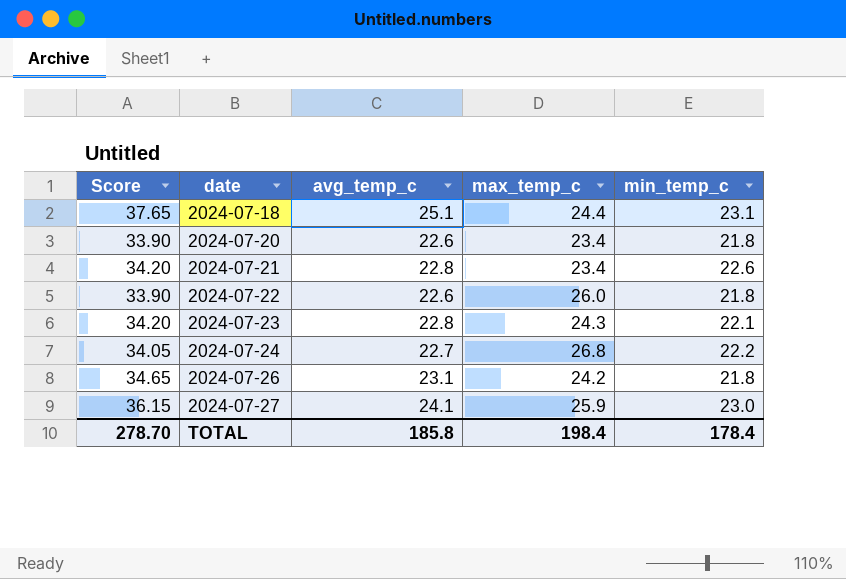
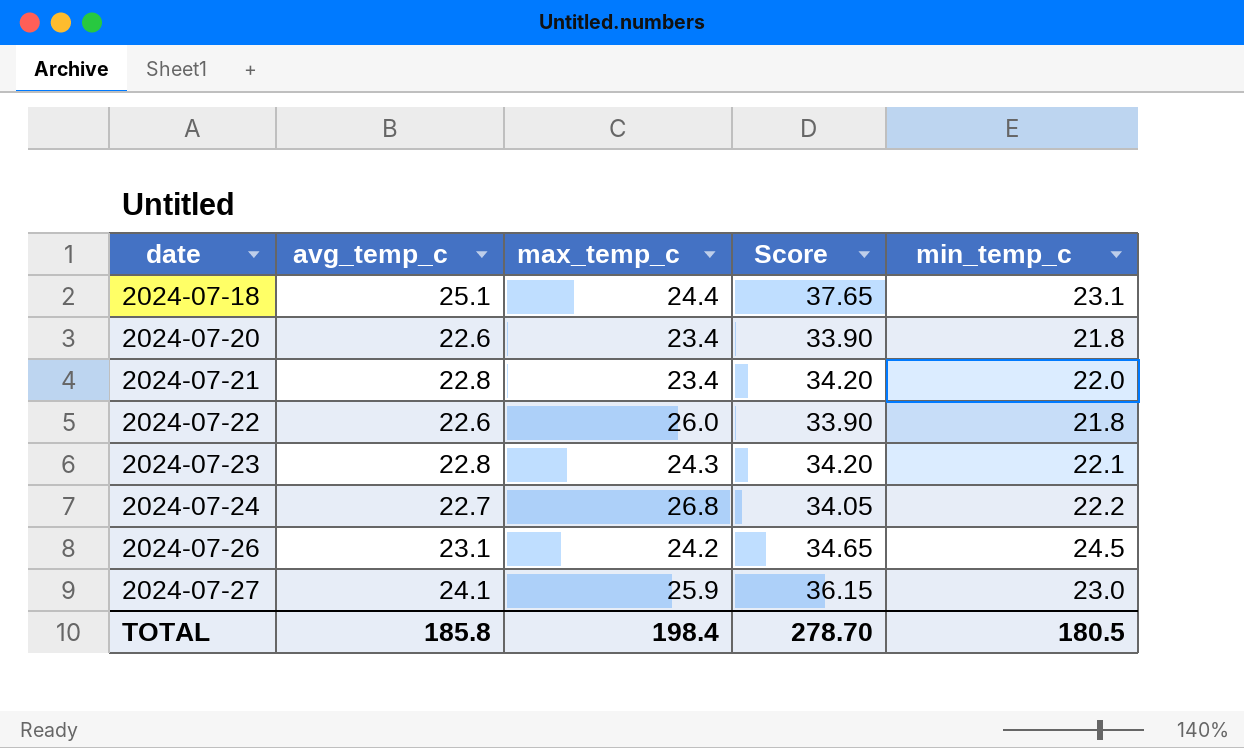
column Score | position: 1 -> 4
2024-07-21 | min_temp_c: 22.6 -> 22.0
2024-07-26 | min_temp_c: 21.8 -> 24.5
TOTAL | min_temp_c: 178.4 -> 180.5

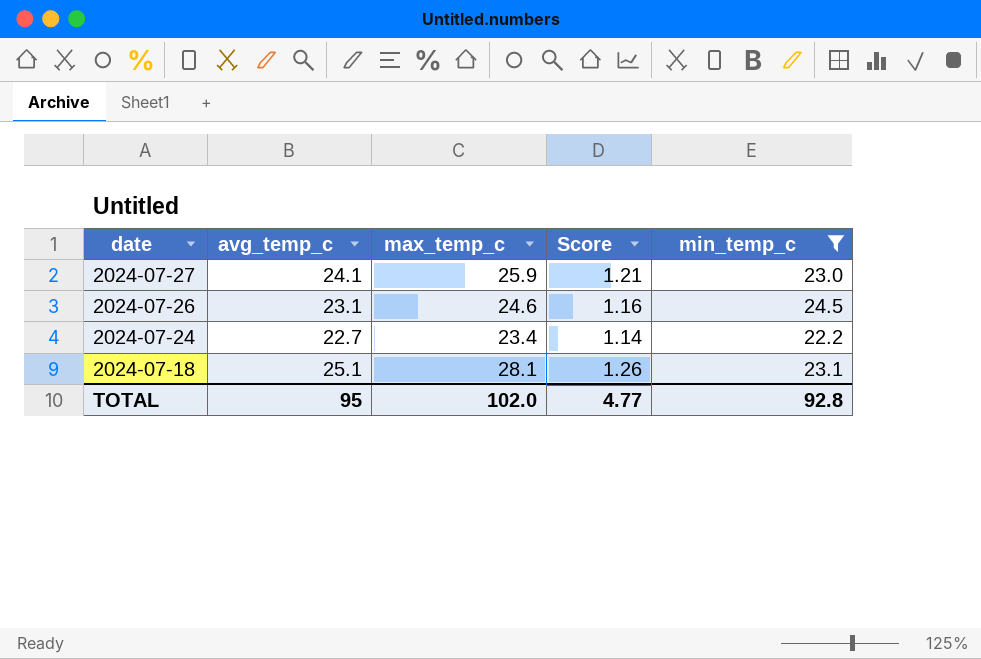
filter: none -> min_temp_c >= 22.2
row order: date ascending -> date descending
column Score | formula: [avg_temp_c] * 1.5 -> [avg_temp_c] * 0.05
2024-07-26 | max_temp_c: 24.2 -> 24.6
2024-07-24 | max_temp_c: 26.8 -> 23.4
2024-07-18 | max_temp_c: 24.4 -> 28.1
TOTAL | avg_temp_c: 185.8 -> 95
TOTAL | max_temp_c: 198.4 -> 102.0
TOTAL | Score: 278.70 -> 4.77
TOTAL | min_temp_c: 180.5 -> 92.8

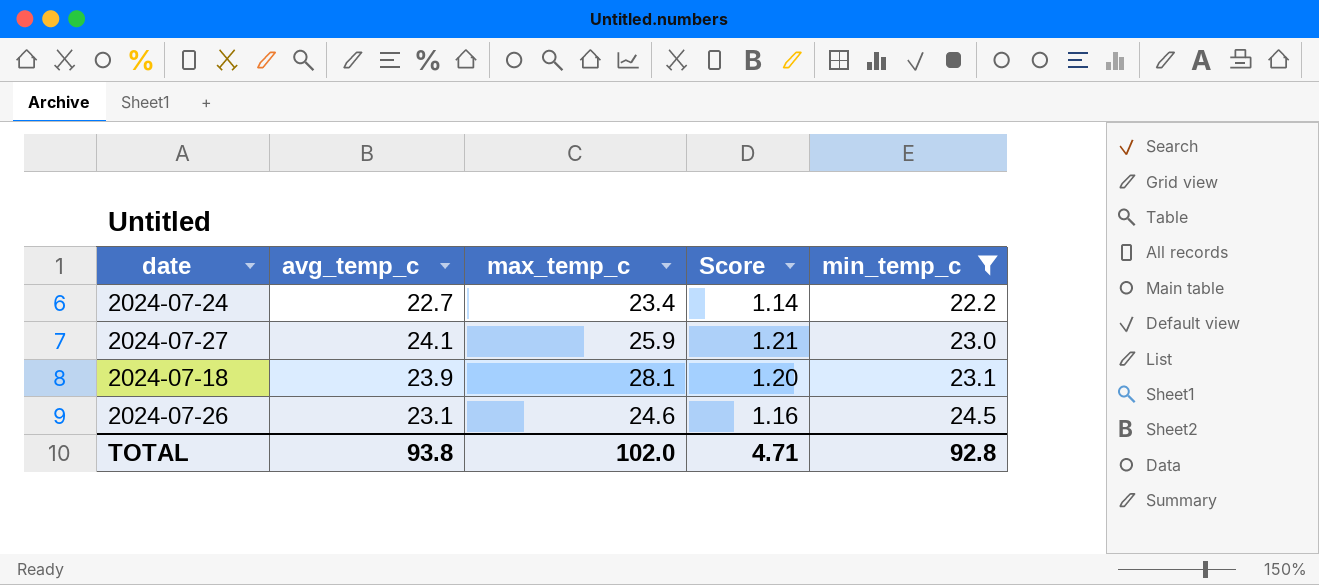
row order: date descending -> min_temp_c ascending
2024-07-18 | avg_temp_c: 25.1 -> 23.9
2024-07-18 | Score: 1.26 -> 1.20
TOTAL | avg_temp_c: 95 -> 93.8
TOTAL | Score: 4.77 -> 4.71

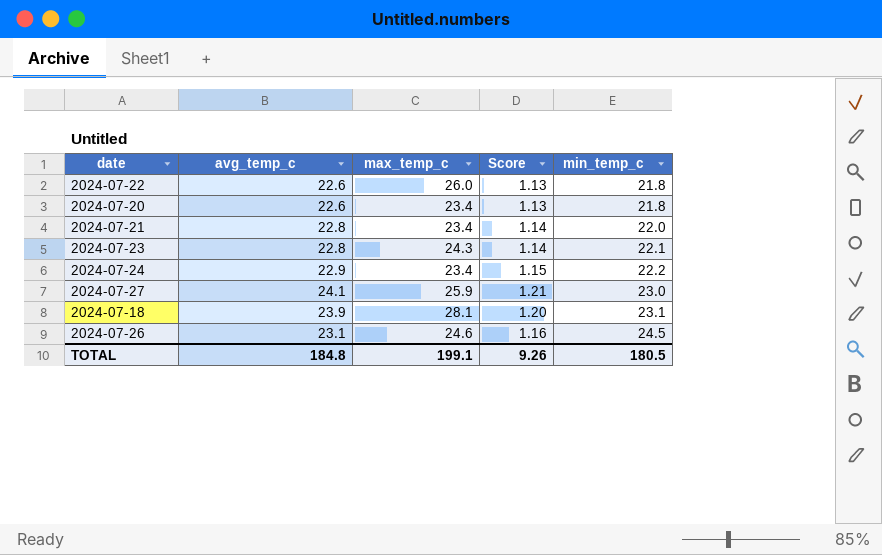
filter: min_temp_c >= 22.2 -> none
2024-07-24 | avg_temp_c: 22.7 -> 22.9
2024-07-24 | Score: 1.14 -> 1.15
TOTAL | avg_temp_c: 93.8 -> 184.8
TOTAL | max_temp_c: 102.0 -> 199.1
TOTAL | Score: 4.71 -> 9.26
TOTAL | min_temp_c: 92.8 -> 180.5

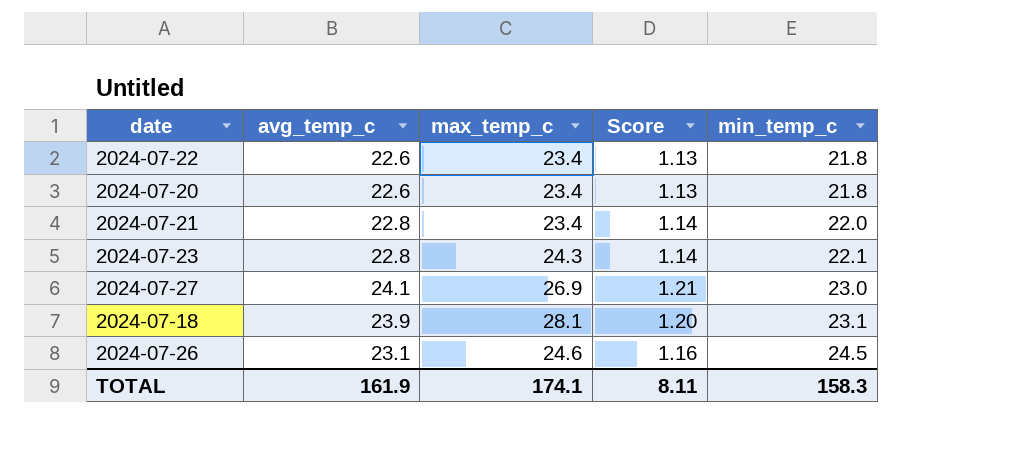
row 2024-07-24: 22.9 | 23.4 | 1.15 | 22.2 -> none
2024-07-22 | max_temp_c: 26.0 -> 23.4
2024-07-27 | max_temp_c: 25.9 -> 26.9
TOTAL | avg_temp_c: 184.8 -> 161.9
TOTAL | max_temp_c: 199.1 -> 174.1
TOTAL | Score: 9.26 -> 8.11
TOTAL | min_temp_c: 180.5 -> 158.3

